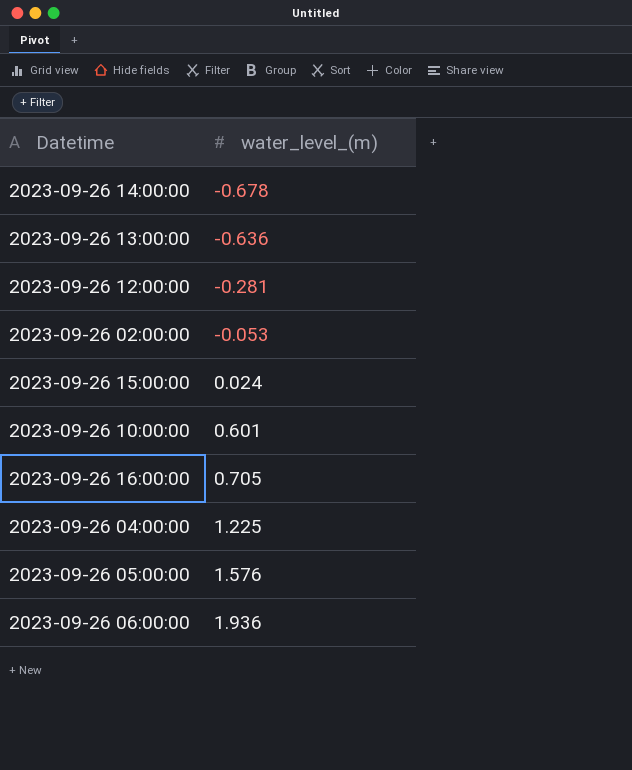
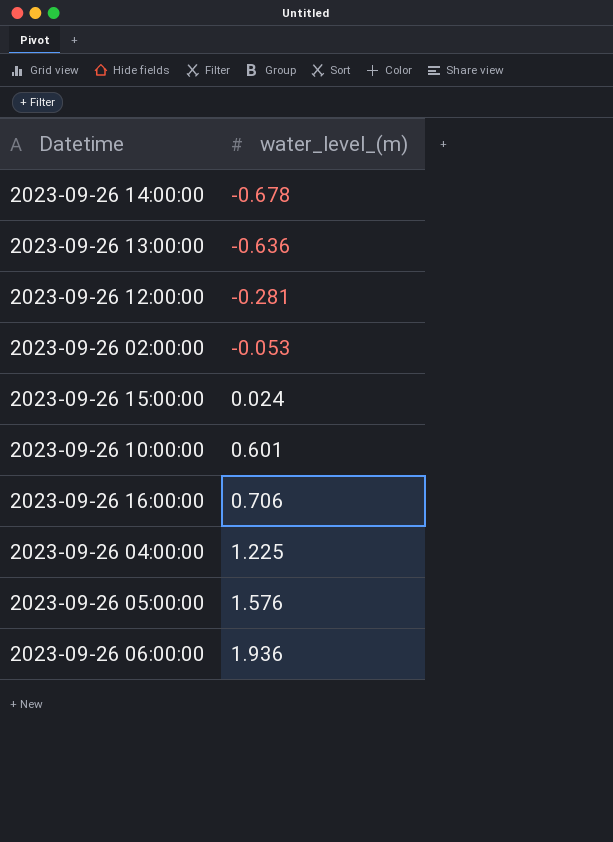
2023-09-26 16:00:00 | water_level_(m): 0.705 -> 0.706

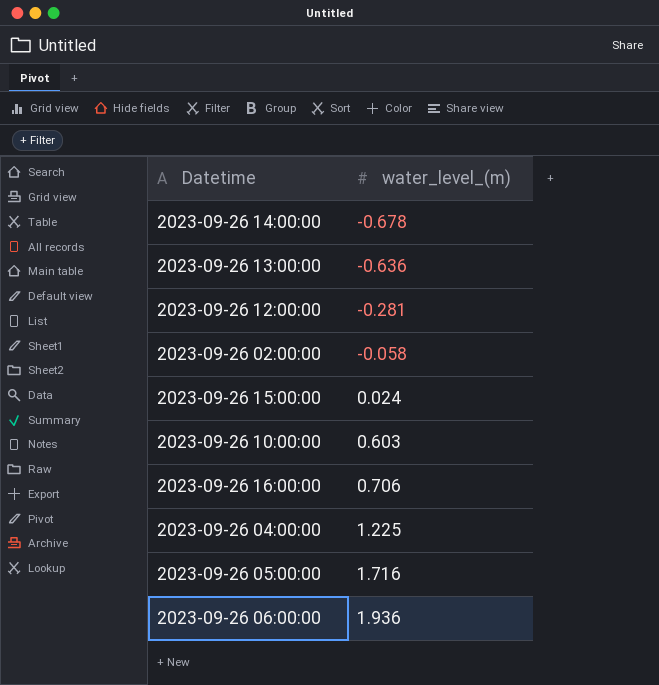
2023-09-26 02:00:00 | water_level_(m): -0.053 -> -0.058
2023-09-26 10:00:00 | water_level_(m): 0.601 -> 0.603
2023-09-26 05:00:00 | water_level_(m): 1.576 -> 1.716

